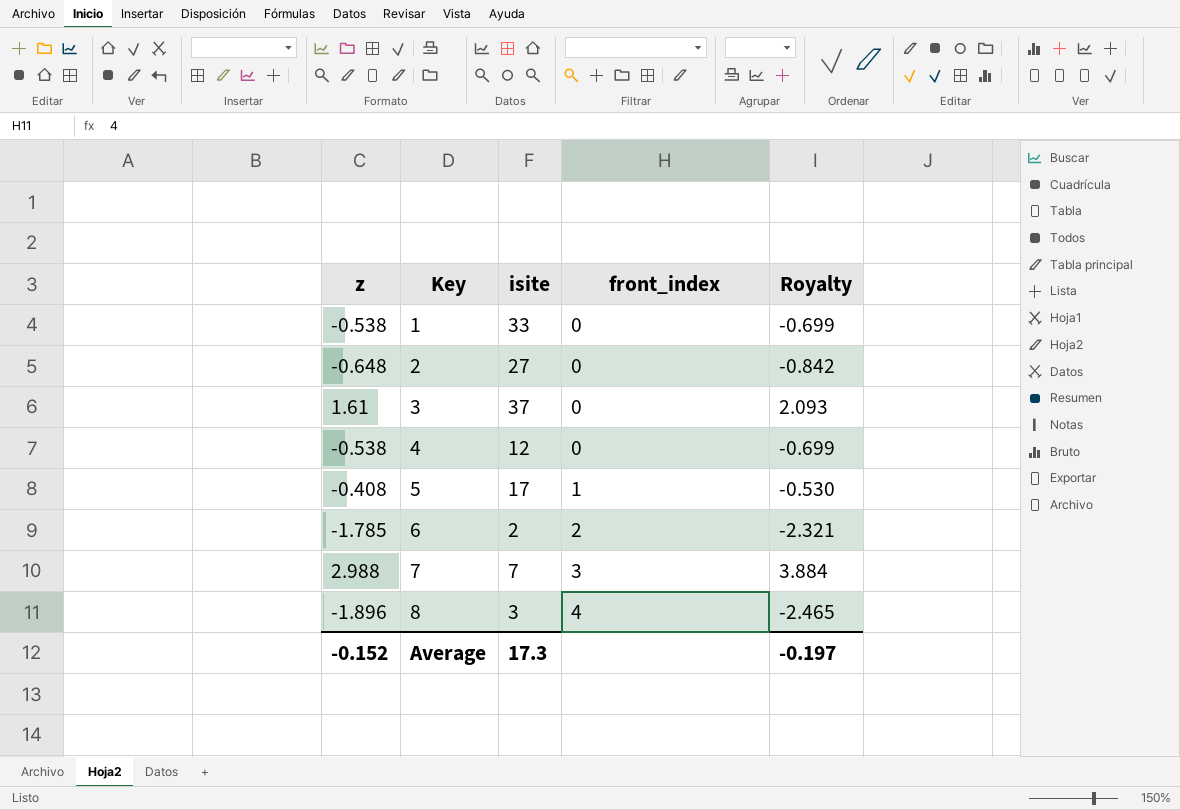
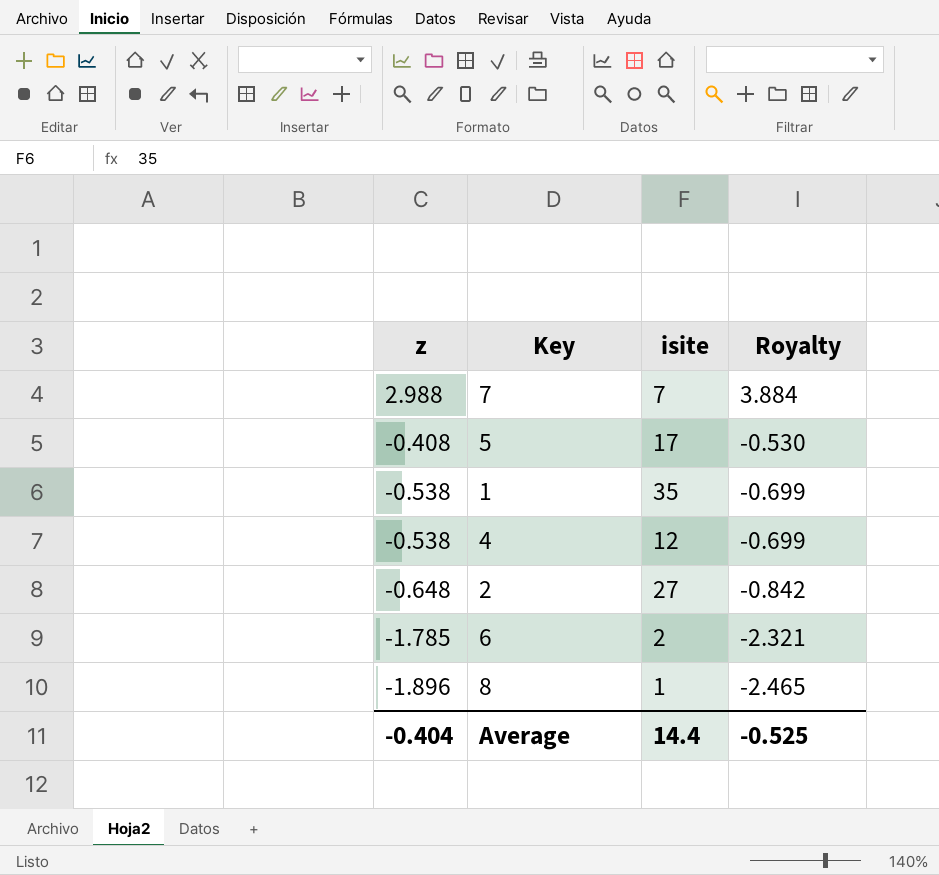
row order: Key ascending -> z descending
column front_index | position: 4 -> none
row 3: 1.61 | 37 | 0 | 2.093 -> none
1 | isite: 33 -> 35
8 | isite: 3 -> 1
Average | z: -0.152 -> -0.404
Average | isite: 17.3 -> 14.4
Average | Royalty: -0.197 -> -0.525

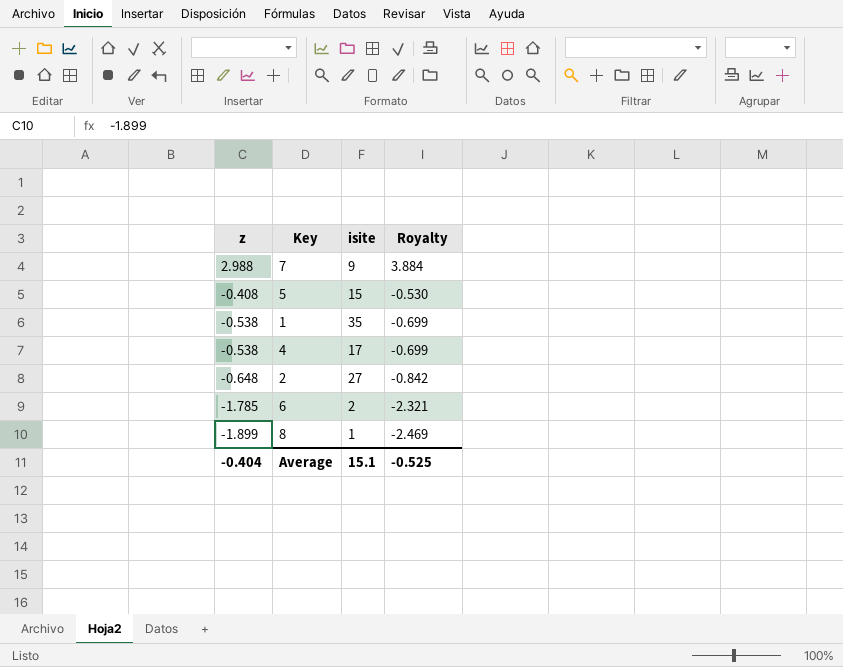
7 | isite: 7 -> 9
5 | isite: 17 -> 15
4 | isite: 12 -> 17
8 | z: -1.896 -> -1.899
8 | Royalty: -2.465 -> -2.469
Average | isite: 14.4 -> 15.1

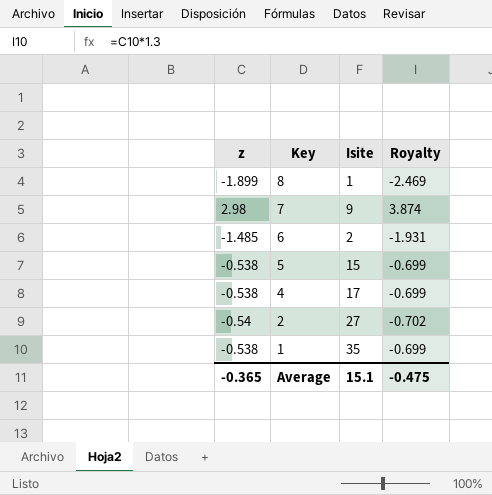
row order: z descending -> Key descending
column name: isite -> Isite
7 | z: 2.988 -> 2.98
7 | Royalty: 3.884 -> 3.874
6 | z: -1.785 -> -1.485
6 | Royalty: -2.321 -> -1.931
5 | z: -0.408 -> -0.538
5 | Royalty: -0.530 -> -0.699
2 | z: -0.648 -> -0.54
2 | Royalty: -0.842 -> -0.702
Average | z: -0.404 -> -0.365
Average | Royalty: -0.525 -> -0.475

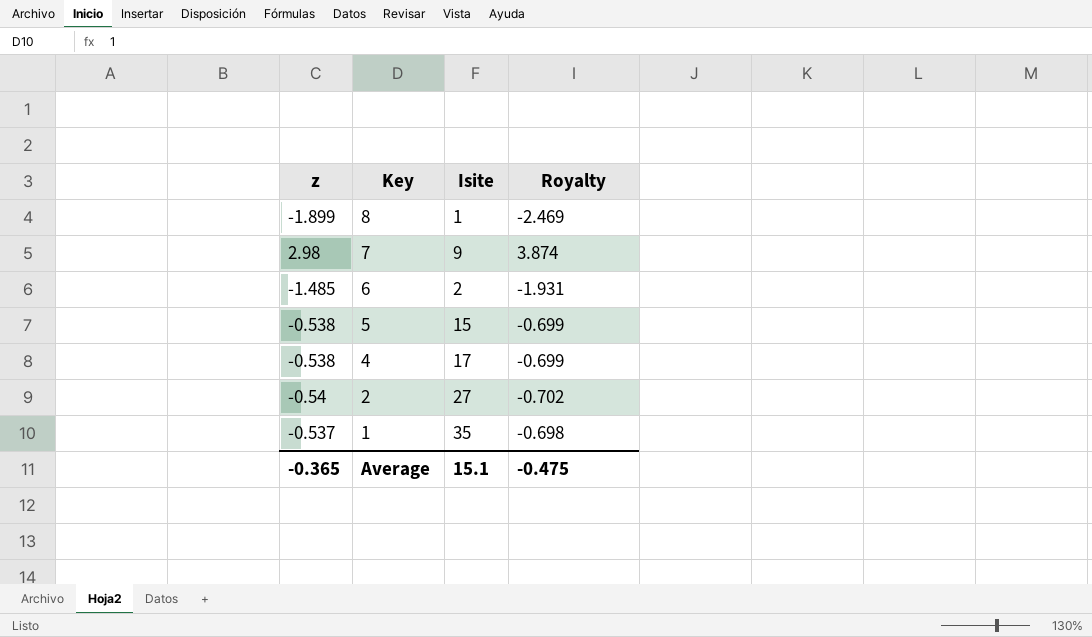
1 | z: -0.538 -> -0.537
1 | Royalty: -0.699 -> -0.698

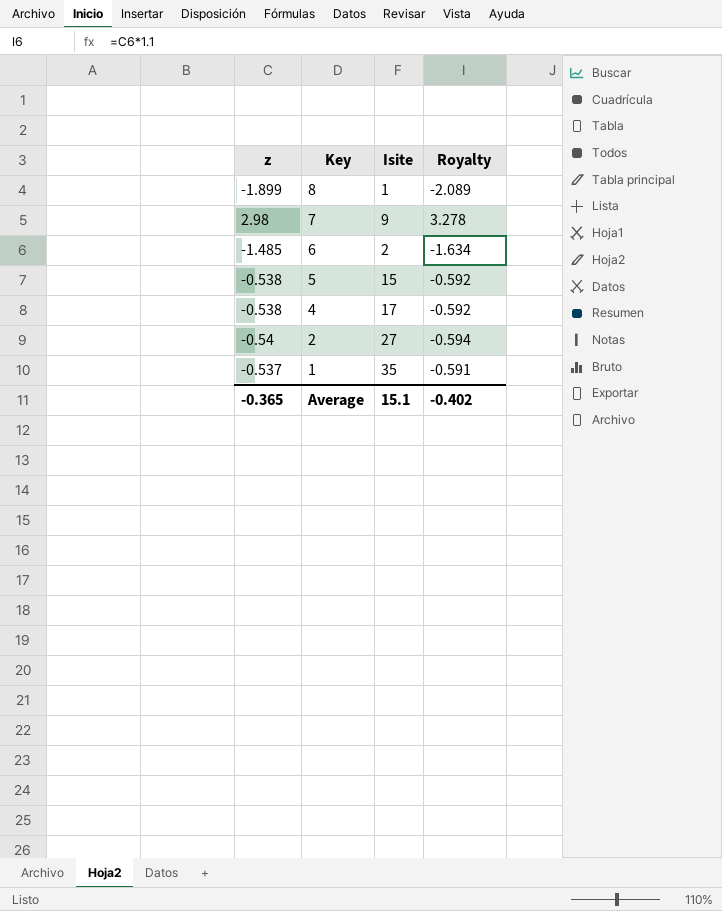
column Royalty | formula: [z] * 1.3 -> [z] * 1.1
Average | Royalty: -0.475 -> -0.402

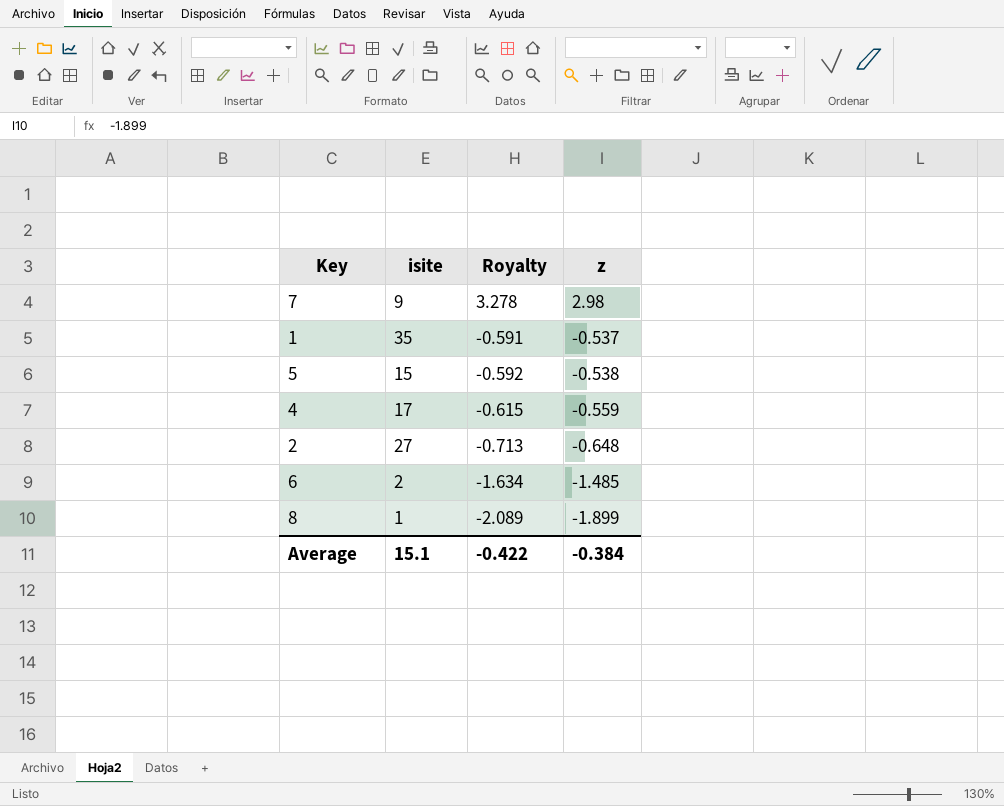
row order: Key descending -> Royalty descending
column name: Isite -> isite
column z | position: 1 -> 4
4 | Royalty: -0.592 -> -0.615
4 | z: -0.538 -> -0.559
2 | Royalty: -0.594 -> -0.713
2 | z: -0.54 -> -0.648
Average | Royalty: -0.402 -> -0.422
Average | z: -0.365 -> -0.384

